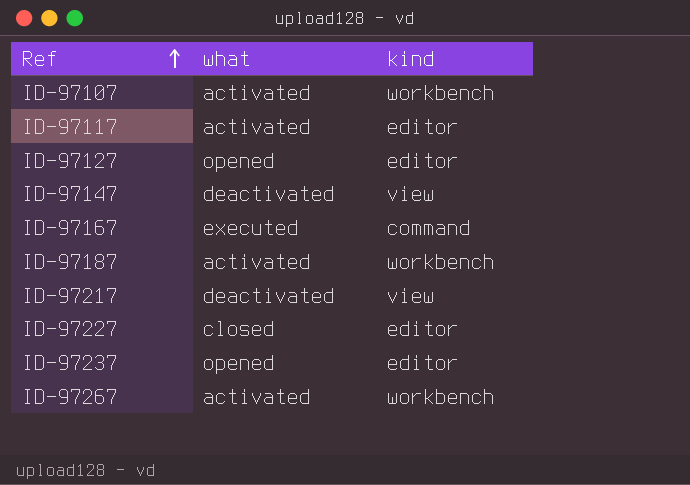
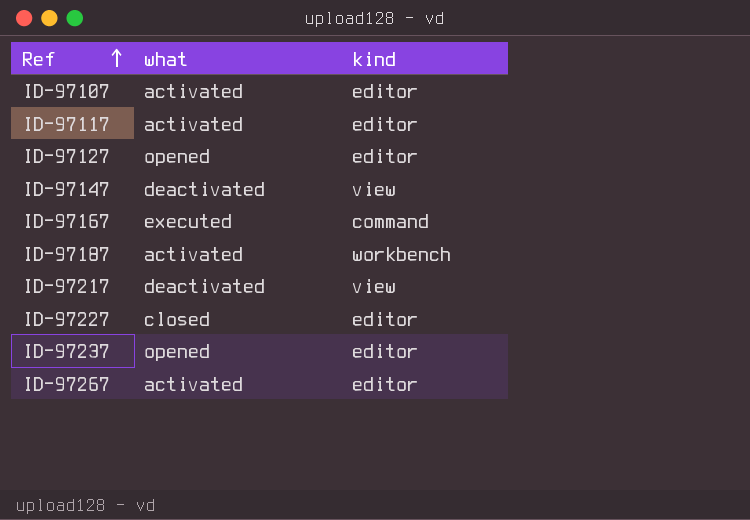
ID-97107 | kind: workbench -> editor
ID-97267 | kind: workbench -> editor

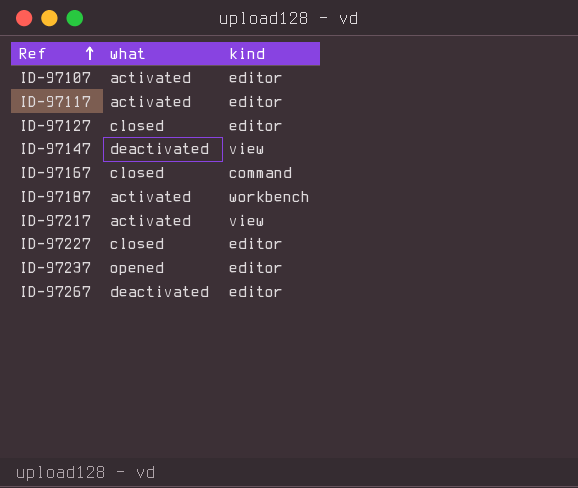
ID-97127 | what: opened -> closed
ID-97167 | what: executed -> closed
ID-97217 | what: deactivated -> activated
ID-97267 | what: activated -> deactivated

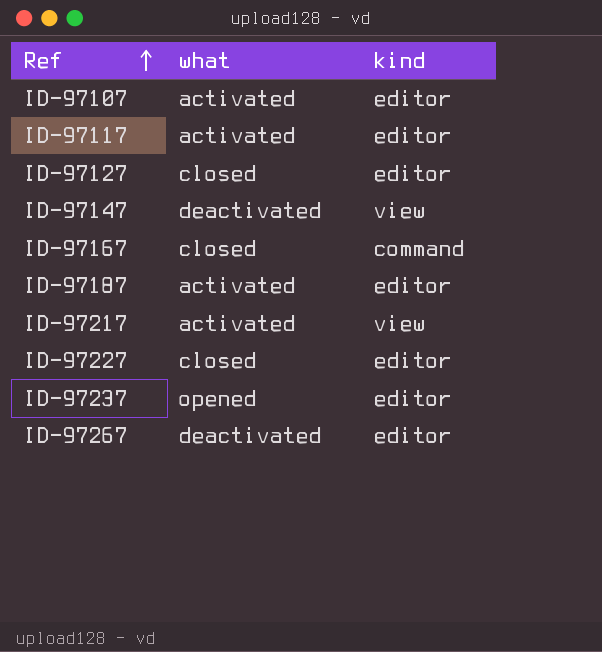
ID-97187 | kind: workbench -> editor

